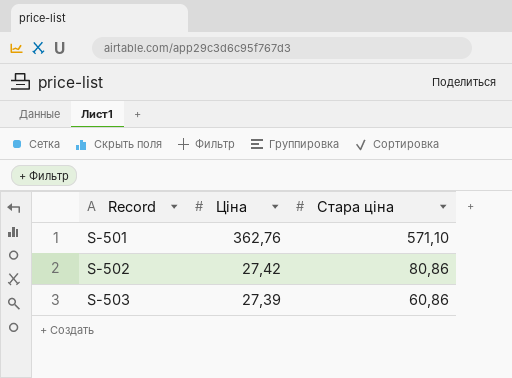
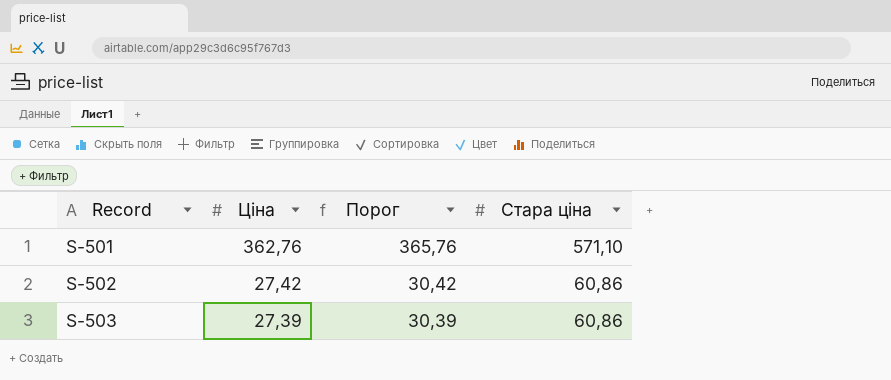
column Порог | formula: none -> [Ціна] + 3
S-502 | Стара ціна: 80,86 -> 60,86

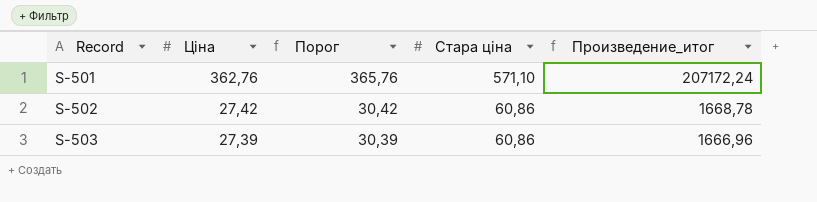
column Произведение_итог | formula: none -> [Ціна] * [Стара ціна]

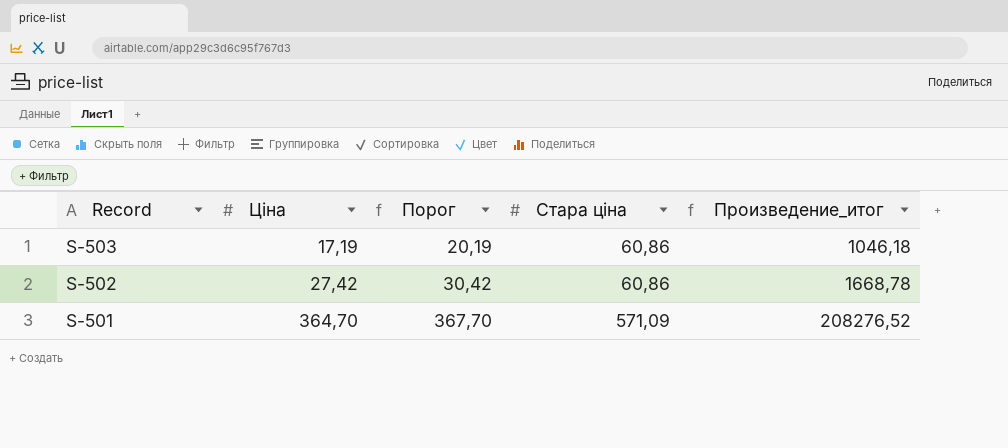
row order: Record ascending -> Record descending
S-503 | Ціна: 27,39 -> 17,19
S-503 | Порог: 30,39 -> 20,19
S-503 | Произведение_итог: 1666,96 -> 1046,18
S-501 | Ціна: 362,76 -> 364,70
S-501 | Порог: 365,76 -> 367,70
S-501 | Стара ціна: 571,10 -> 571,09
S-501 | Произведение_итог: 207172,24 -> 208276,52

